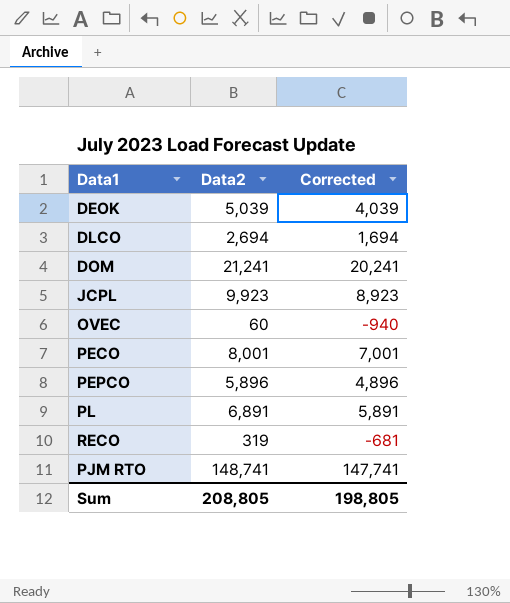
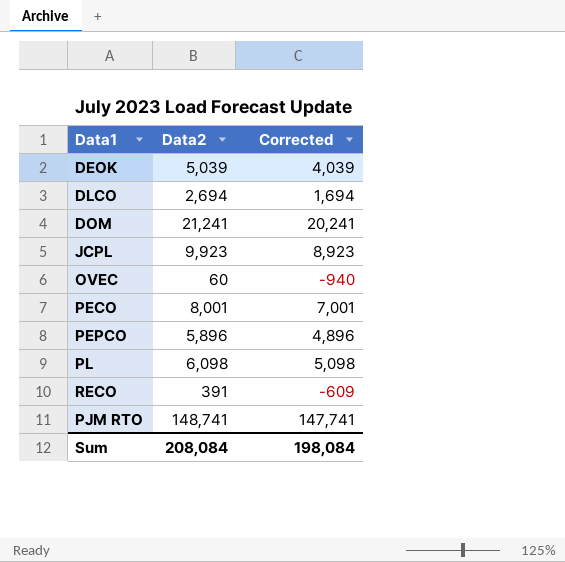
PL | Data2: 6,891 -> 6,098
PL | Corrected: 5,891 -> 5,098
RECO | Data2: 319 -> 391
RECO | Corrected: -681 -> -609
Sum | Data2: 208,805 -> 208,084
Sum | Corrected: 198,805 -> 198,084

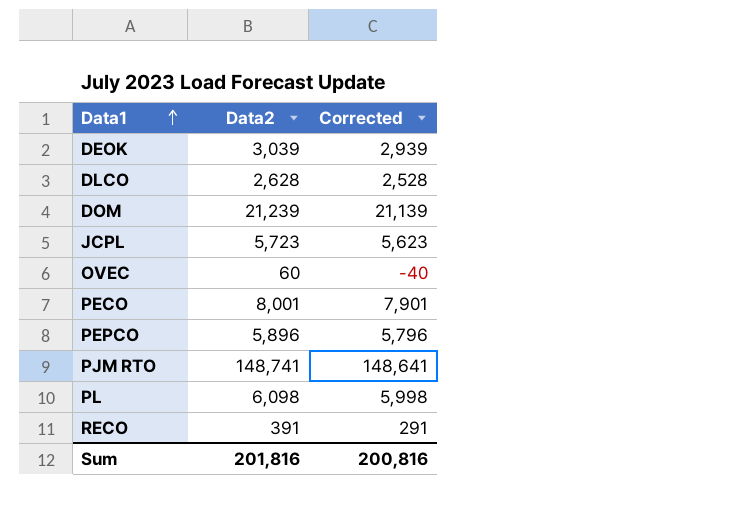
row order: none -> Data1 ascending
column Corrected | formula: [Data2] - 1000 -> [Data2] - 100
DEOK | Data2: 5,039 -> 3,039
DLCO | Data2: 2,694 -> 2,628
DOM | Data2: 21,241 -> 21,239
JCPL | Data2: 9,923 -> 5,723
Sum | Data2: 208,084 -> 201,816
Sum | Corrected: 198,084 -> 200,816

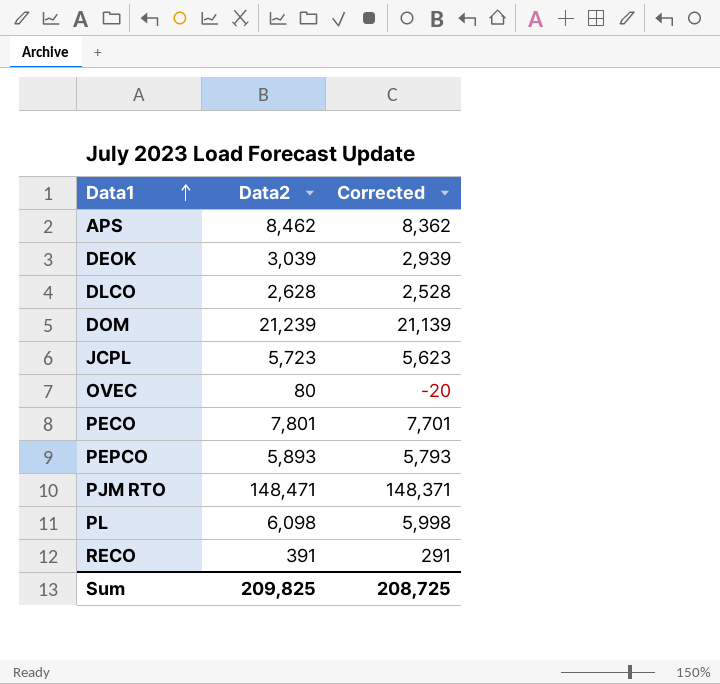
row APS: none -> 8,462 | 8,362
OVEC | Data2: 60 -> 80
OVEC | Corrected: -40 -> -20
PECO | Data2: 8,001 -> 7,801
PECO | Corrected: 7,901 -> 7,701
PEPCO | Data2: 5,896 -> 5,893
PEPCO | Corrected: 5,796 -> 5,793
PJM RTO | Data2: 148,741 -> 148,471
PJM RTO | Corrected: 148,641 -> 148,371
Sum | Data2: 201,816 -> 209,825
Sum | Corrected: 200,816 -> 208,725

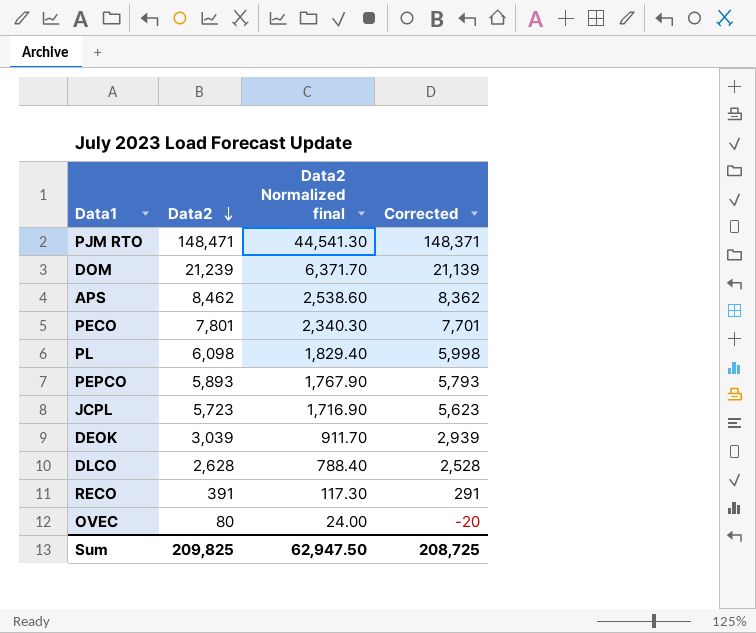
row order: Data1 ascending -> Data2 descending
column Data2 Normalized final | formula: none -> [Data2] * 0.3

